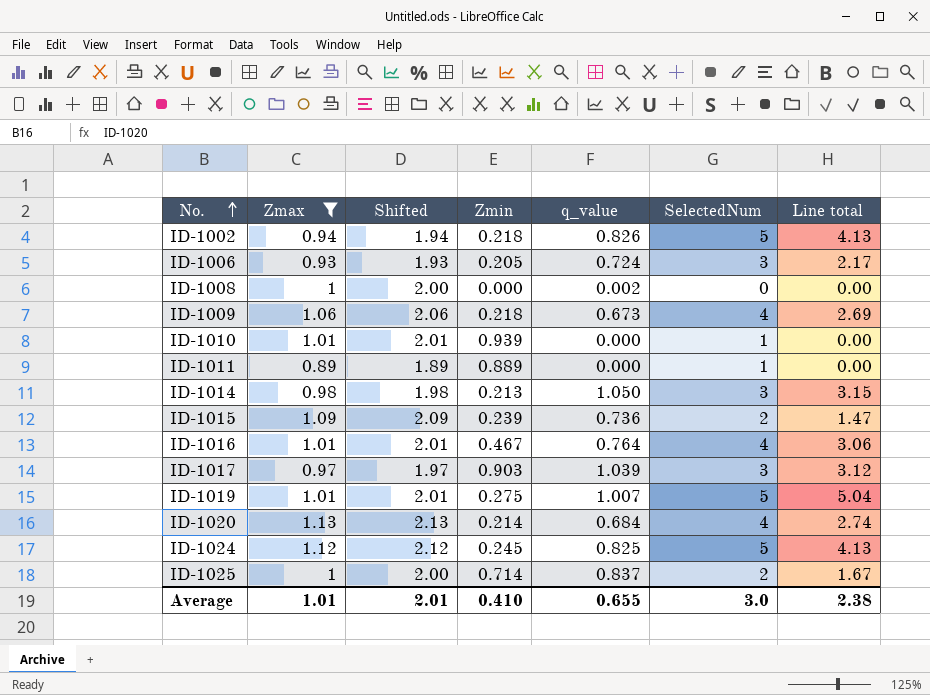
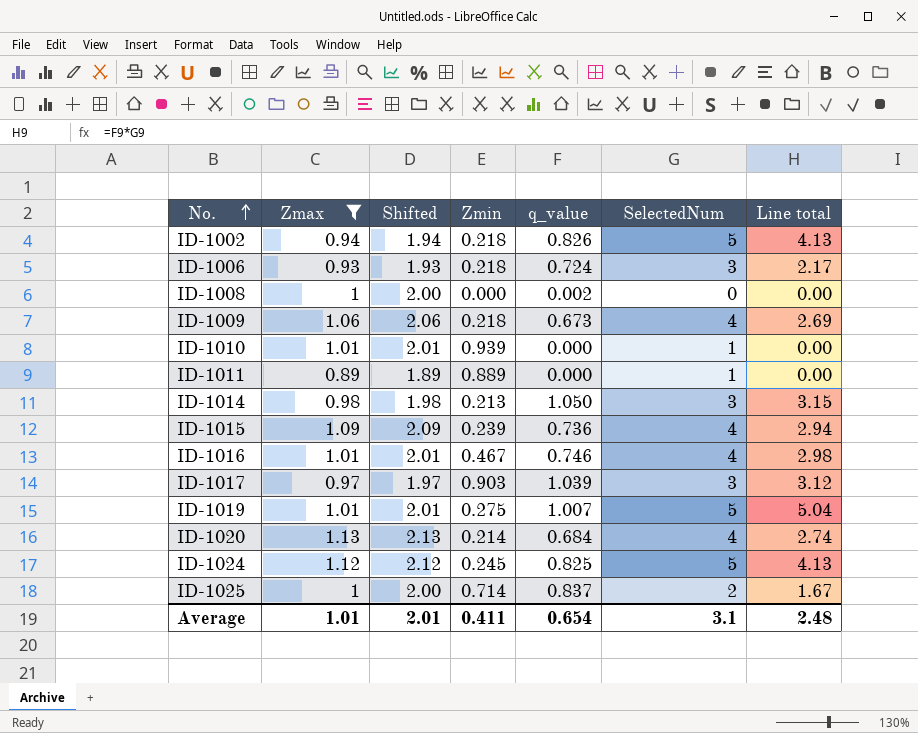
ID-1006 | Zmin: 0.205 -> 0.218
ID-1015 | SelectedNum: 2 -> 4
ID-1015 | Line total: 1.47 -> 2.94
ID-1016 | q_value: 0.764 -> 0.746
ID-1016 | Line total: 3.06 -> 2.98
Average | Zmin: 0.410 -> 0.411
Average | q_value: 0.655 -> 0.654
Average | SelectedNum: 3.0 -> 3.1
Average | Line total: 2.38 -> 2.48

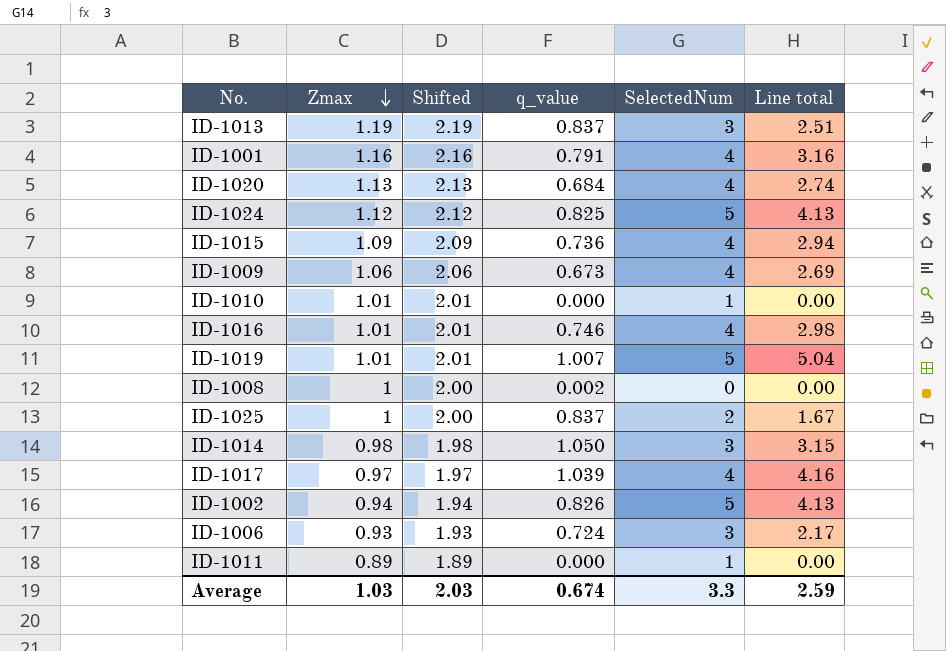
filter: Zmax <= 1.13 -> none
row order: No. ascending -> Zmax descending
column Zmin | position: 4 -> none
ID-1017 | SelectedNum: 3 -> 4
ID-1017 | Line total: 3.12 -> 4.16
Average | Zmax: 1.01 -> 1.03
Average | Shifted: 2.01 -> 2.03
Average | q_value: 0.654 -> 0.674
Average | SelectedNum: 3.1 -> 3.3
Average | Line total: 2.48 -> 2.59

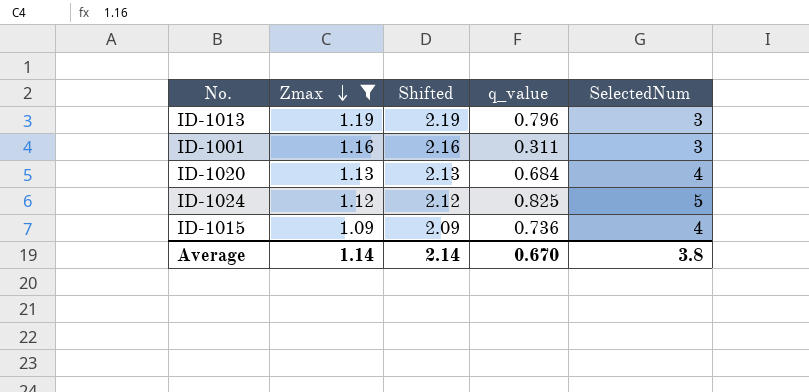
filter: none -> Zmax >= 1.09
column Line total | formula: [q_value] * [SelectedNum] -> none
ID-1013 | q_value: 0.837 -> 0.796
ID-1001 | q_value: 0.791 -> 0.311
ID-1001 | SelectedNum: 4 -> 3
Average | Zmax: 1.03 -> 1.14
Average | Shifted: 2.03 -> 2.14
Average | q_value: 0.674 -> 0.670
Average | SelectedNum: 3.3 -> 3.8

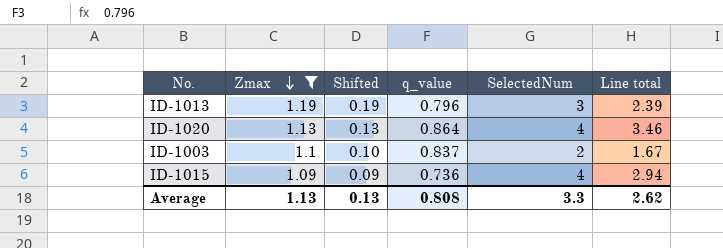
column Shifted | formula: [Zmax] + 1 -> [Zmax] - 1
column Line total | formula: none -> [q_value] * [SelectedNum]
row ID-1001: 1.16 | 2.16 | 0.311 | 3 -> none
row ID-1024: 1.12 | 2.12 | 0.825 | 5 -> none
ID-1020 | q_value: 0.684 -> 0.864
row ID-1003: none -> 1.1 | 0.10 | 0.837 | 2 | 1.67
Average | Zmax: 1.14 -> 1.13
Average | Shifted: 2.14 -> 0.13
Average | q_value: 0.670 -> 0.808
Average | SelectedNum: 3.8 -> 3.3

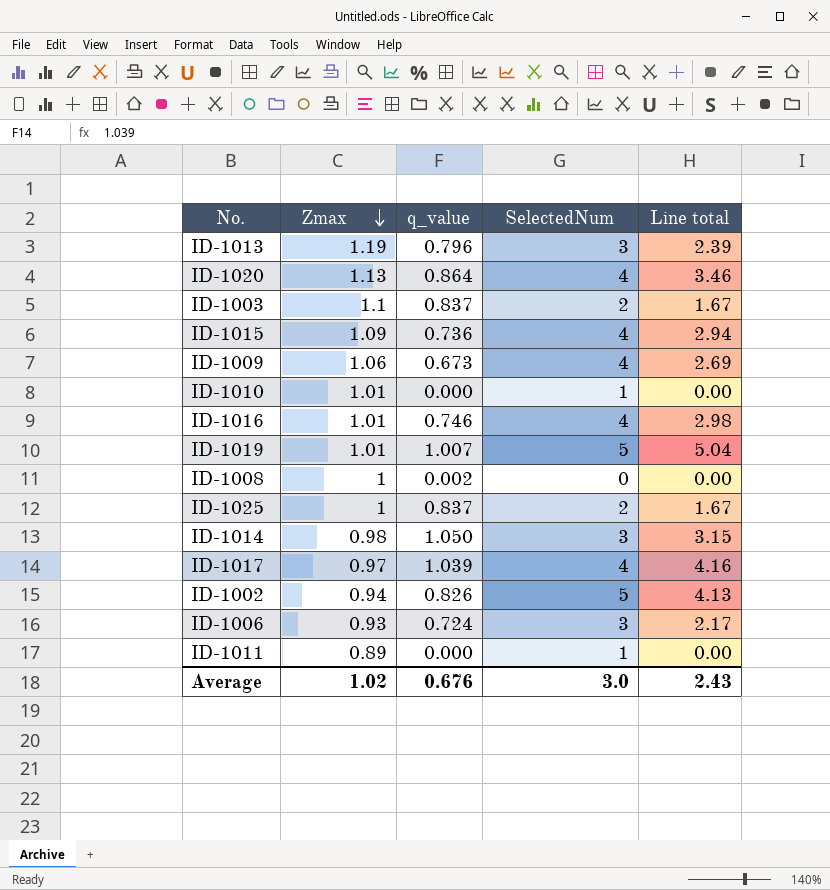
filter: Zmax >= 1.09 -> none
column Shifted | formula: [Zmax] - 1 -> none
Average | Zmax: 1.13 -> 1.02
Average | q_value: 0.808 -> 0.676
Average | SelectedNum: 3.3 -> 3.0
Average | Line total: 2.62 -> 2.43

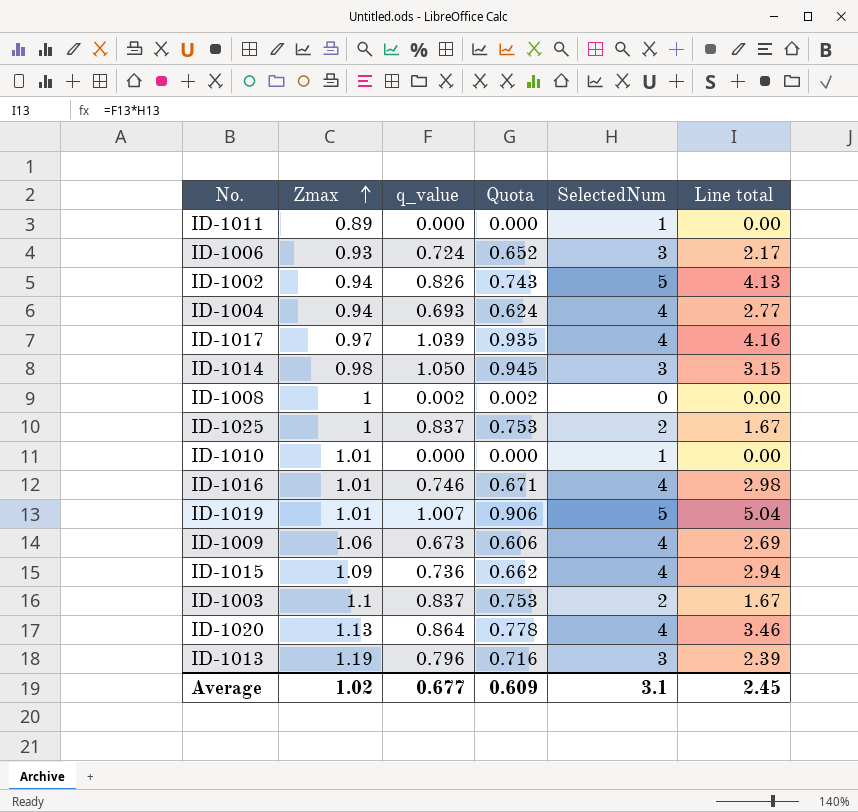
row order: Zmax descending -> Zmax ascending
column Quota | formula: none -> [q_value] * 0.9
row ID-1004: none -> 0.94 | 0.693 | 0.624 | 4 | 2.77
Average | q_value: 0.676 -> 0.677
Average | SelectedNum: 3.0 -> 3.1
Average | Line total: 2.43 -> 2.45

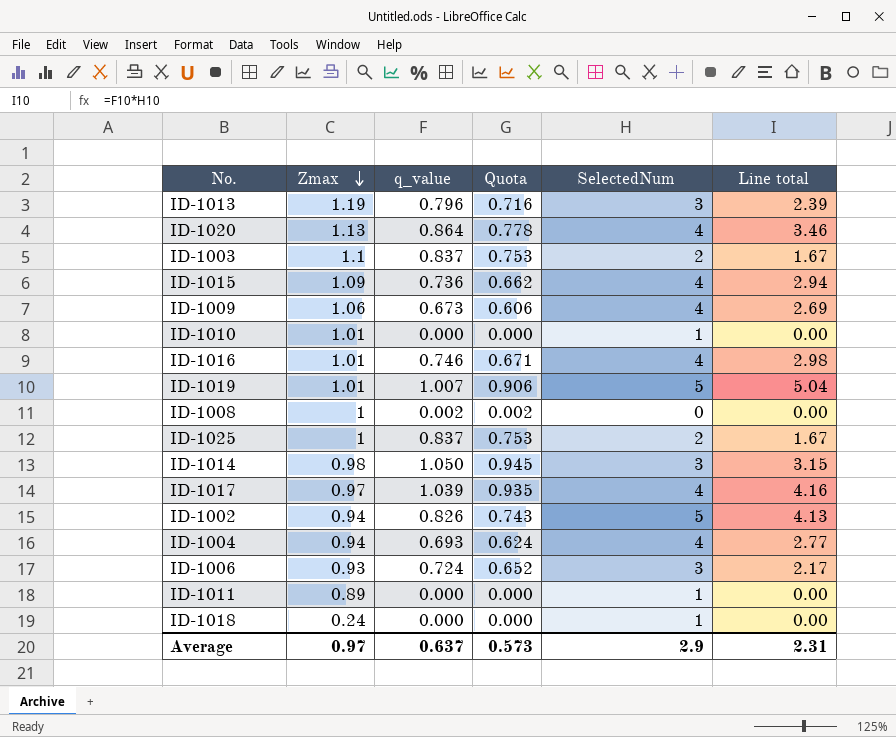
row order: Zmax ascending -> Zmax descending
row ID-1018: none -> 0.24 | 0.000 | 0.000 | 1 | 0.00
Average | Zmax: 1.02 -> 0.97
Average | q_value: 0.677 -> 0.637
Average | Quota: 0.609 -> 0.573
Average | SelectedNum: 3.1 -> 2.9
Average | Line total: 2.45 -> 2.31

